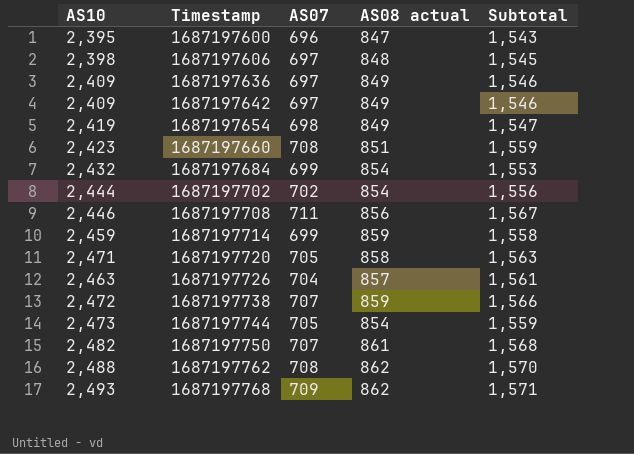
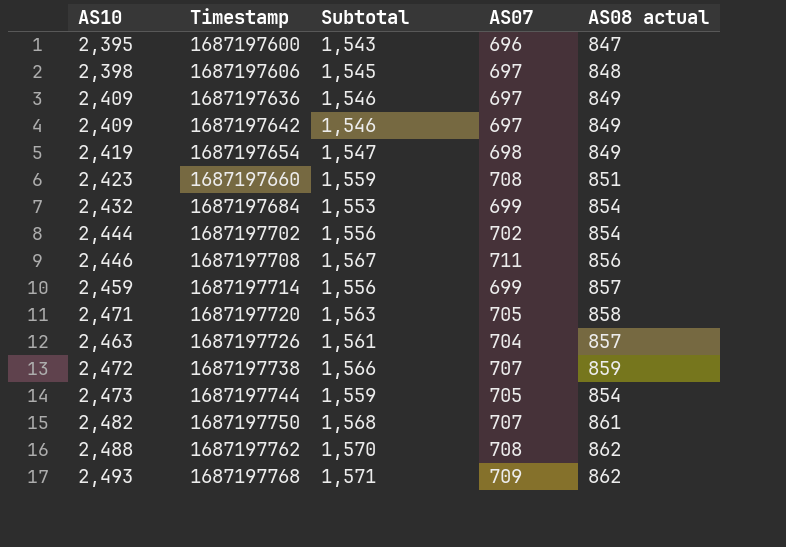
column Subtotal | position: 5 -> 3
1687197714 | Subtotal: 1,558 -> 1,556
1687197714 | AS08 actual: 859 -> 857

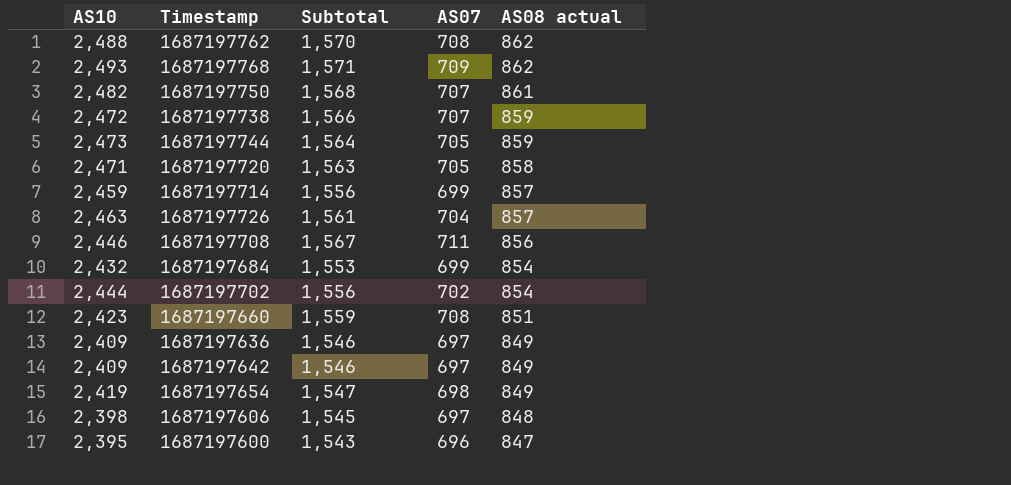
row order: Timestamp ascending -> AS08 actual descending
1687197744 | Subtotal: 1,559 -> 1,564
1687197744 | AS08 actual: 854 -> 859

